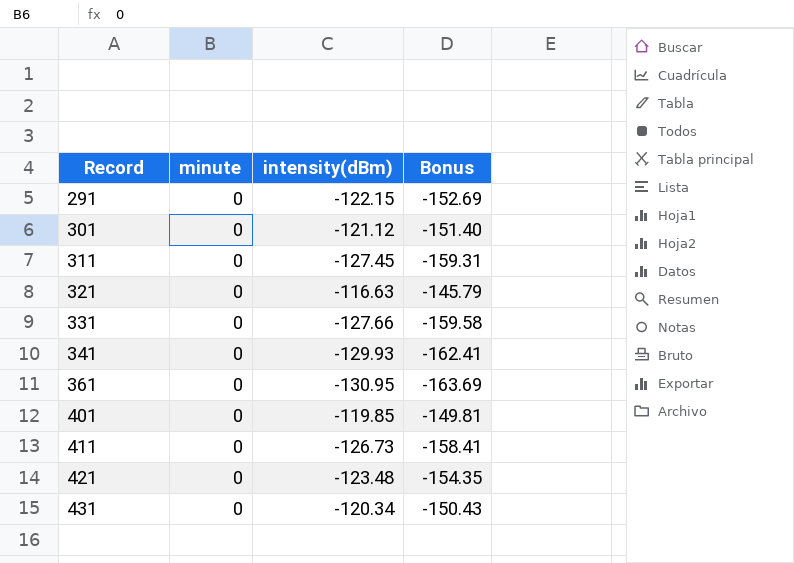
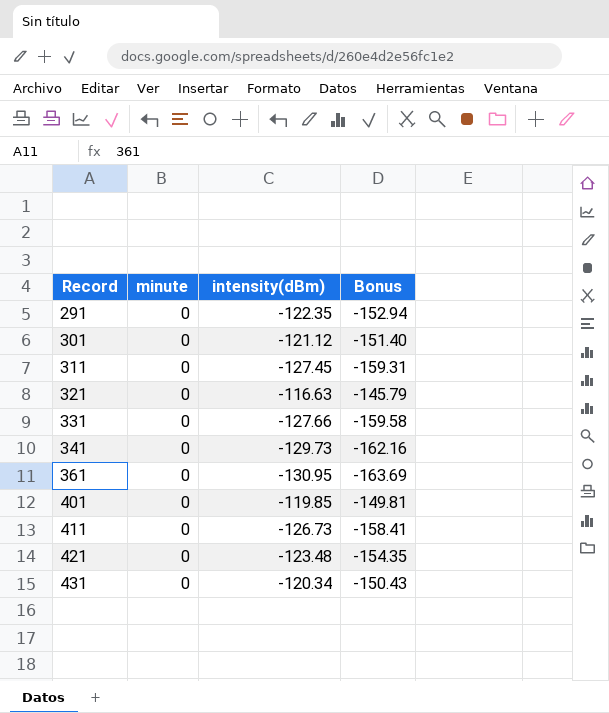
291 | intensity(dBm): -122.15 -> -122.35
291 | Bonus: -152.69 -> -152.94
341 | intensity(dBm): -129.93 -> -129.73
341 | Bonus: -162.41 -> -162.16

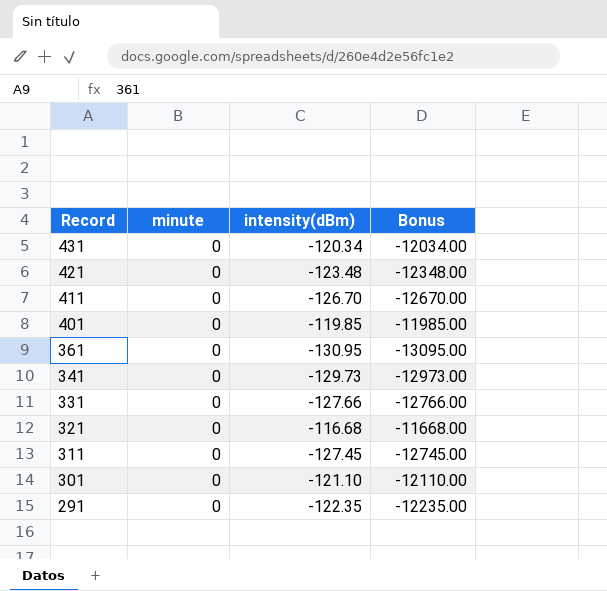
row order: Record ascending -> Record descending
column Bonus | formula: [intensity(dBm)] * 1.25 -> [intensity(dBm)] * 100
411 | intensity(dBm): -126.73 -> -126.70
321 | intensity(dBm): -116.63 -> -116.68
301 | intensity(dBm): -121.12 -> -121.10

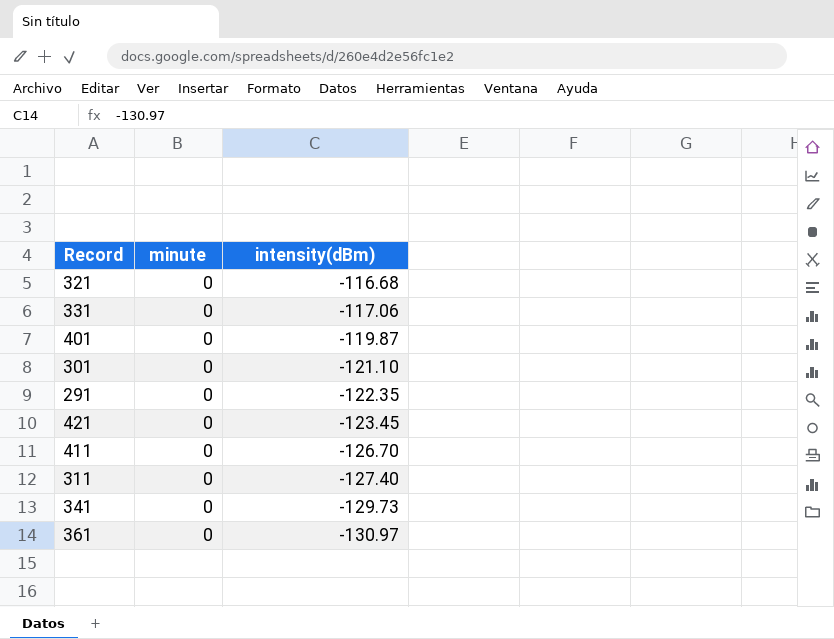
row order: Record descending -> intensity(dBm) descending
column Bonus | formula: [intensity(dBm)] * 100 -> none
row 431: 0 | -120.34 | -12034.00 -> none
331 | intensity(dBm): -127.66 -> -117.06
401 | intensity(dBm): -119.85 -> -119.87
421 | intensity(dBm): -123.48 -> -123.45
311 | intensity(dBm): -127.45 -> -127.40
361 | intensity(dBm): -130.95 -> -130.97

